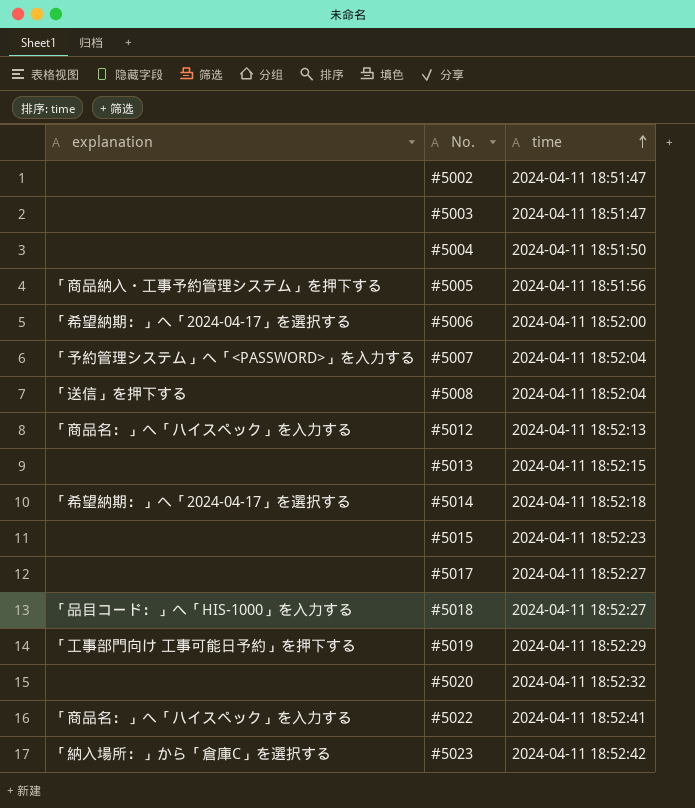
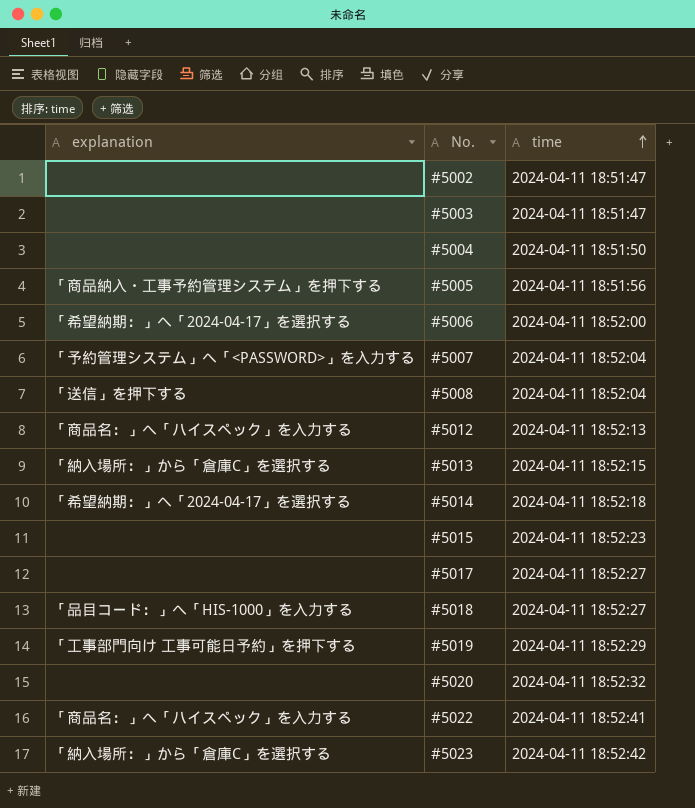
#5013 | explanation: none -> 「納入場所：」から「倉庫C」を選択する

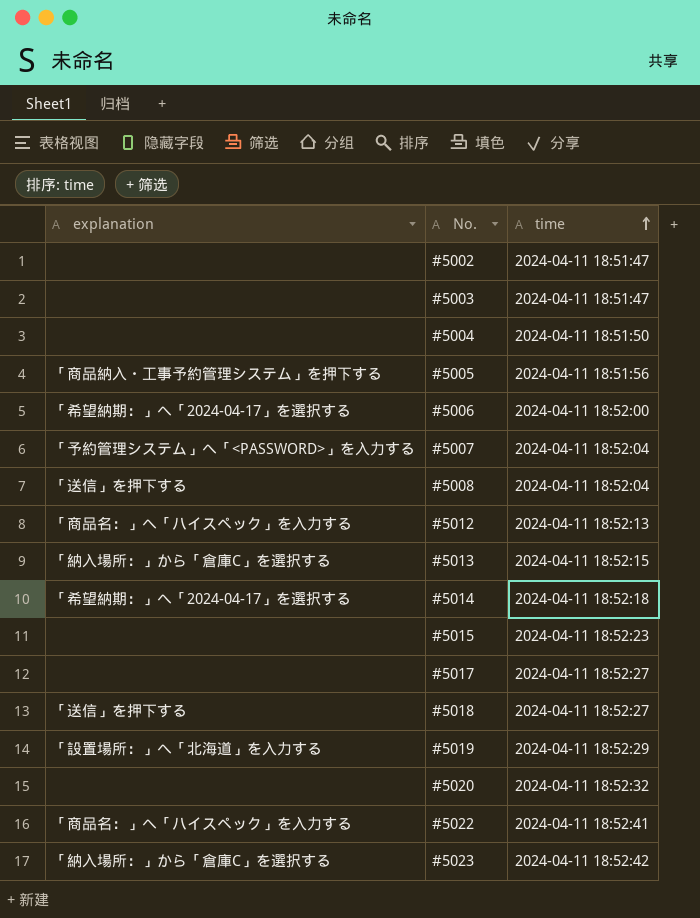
#5018 | explanation: 「品目コード：」へ「HIS-1000」を入力する -> 「送信」を押下する
#5019 | explanation: 「工事部門向け 工事可能日予約」を押下する -> 「設置場所：」へ「北海道」を入力する

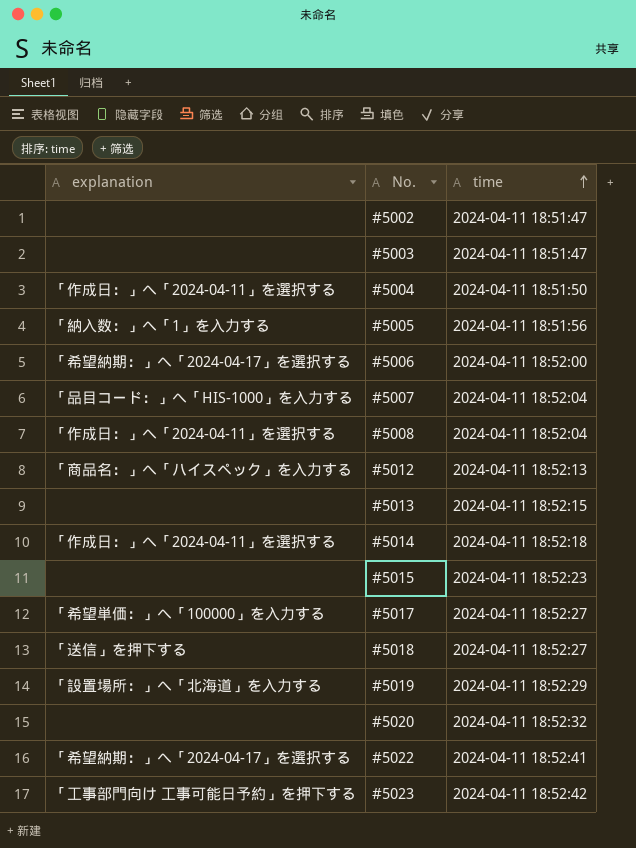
#5004 | explanation: none -> 「作成日：」へ「2024-04-11」を選択する
#5005 | explanation: 「商品納入・工事予約管理システム」を押下する -> 「納入数：」へ「1」を入力する
#5007 | explanation: 「予約管理システム」へ「<PASSWORD>」を入力する -> 「品目コード：」へ「HIS-1000」を入力する
#5008 | explanation: 「送信」を押下する -> 「作成日：」へ「2024-04-11」を選択する
#5013 | explanation: 「納入場所：」から「倉庫C」を選択する -> none
#5014 | explanation: 「希望納期：」へ「2024-04-17」を選択する -> 「作成日：」へ「2024-04-11」を選択する
#5017 | explanation: none -> 「希望単価：」へ「100000」を入力する
#5022 | explanation: 「商品名：」へ「ハイスペック」を入力する -> 「希望納期：」へ「2024-04-17」を選択する
#5023 | explanation: 「納入場所：」から「倉庫C」を選択する -> 「工事部門向け 工事可能日予約」を押下する

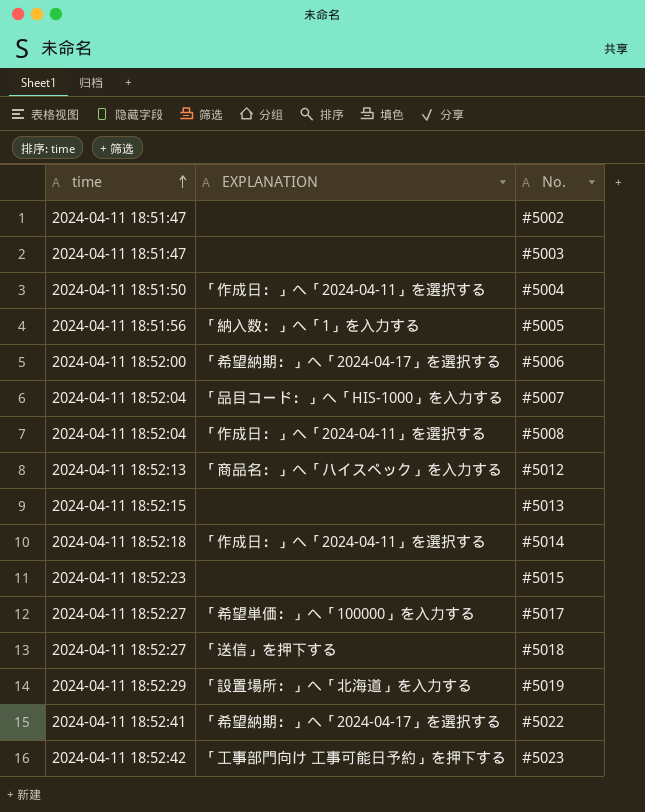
column time | position: 3 -> 1
column name: explanation -> EXPLANATION
row #5020: none | 2024-04-11 18:52:32 -> none

